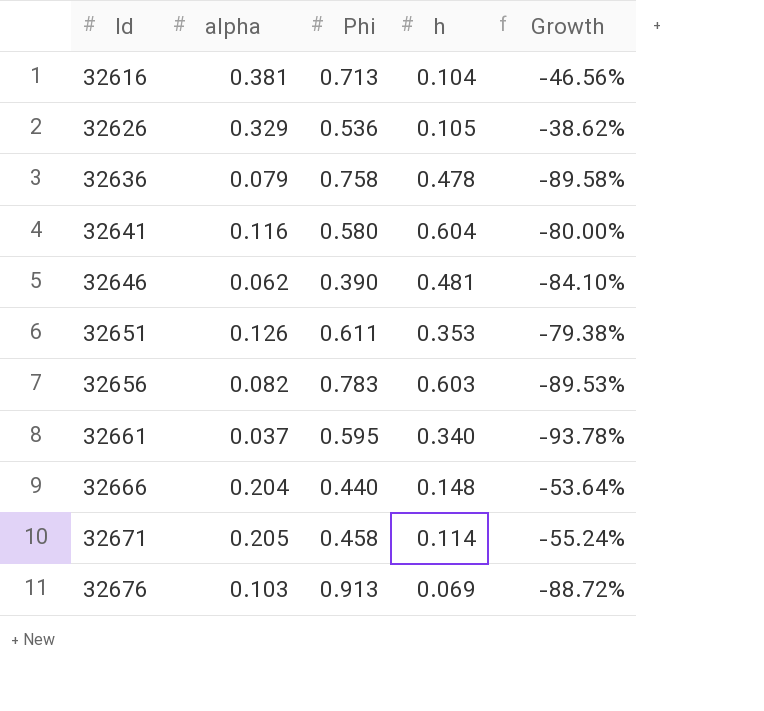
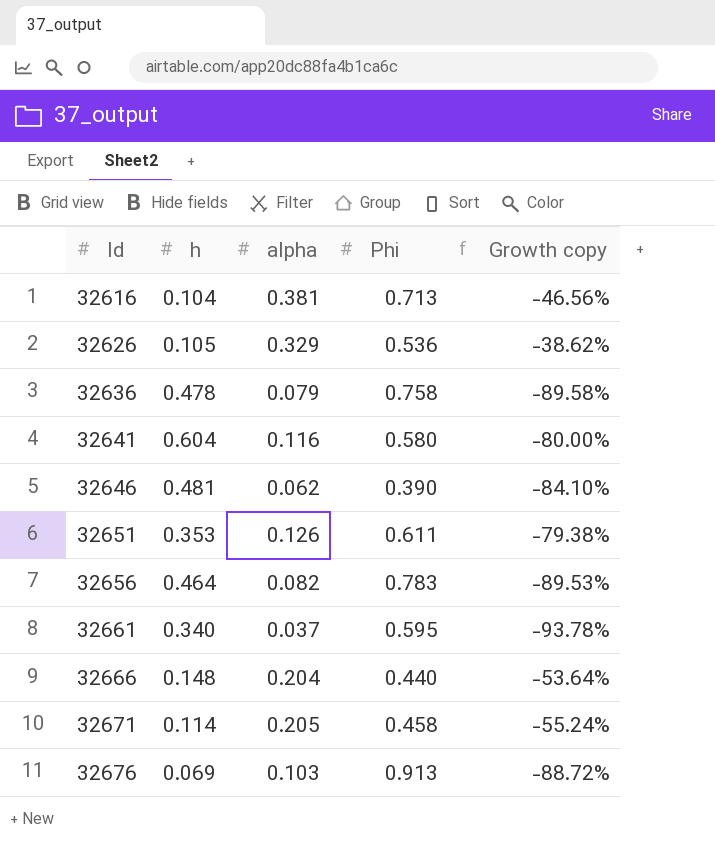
column h | position: 4 -> 2
column name: Growth -> Growth copy
32656 | h: 0.603 -> 0.464

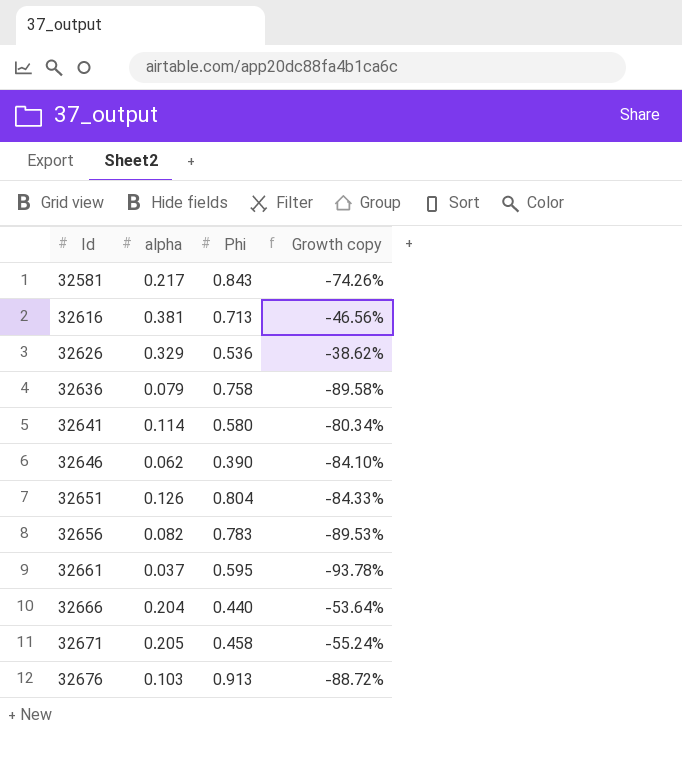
column h | position: 2 -> none
row 32581: none -> 0.217 | 0.843 | -74.26%
32641 | alpha: 0.116 -> 0.114
32641 | Growth copy: -80.00% -> -80.34%
32651 | Phi: 0.611 -> 0.804
32651 | Growth copy: -79.38% -> -84.33%

